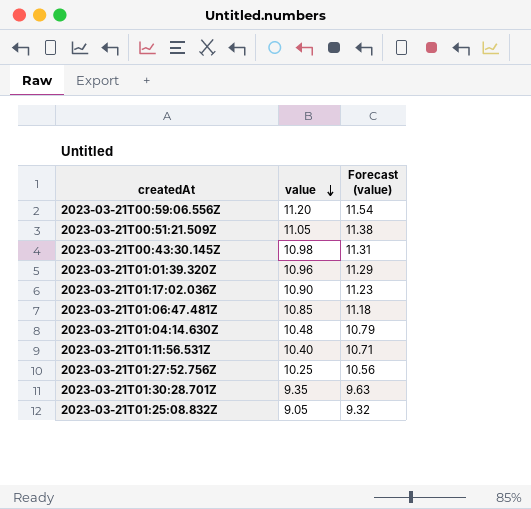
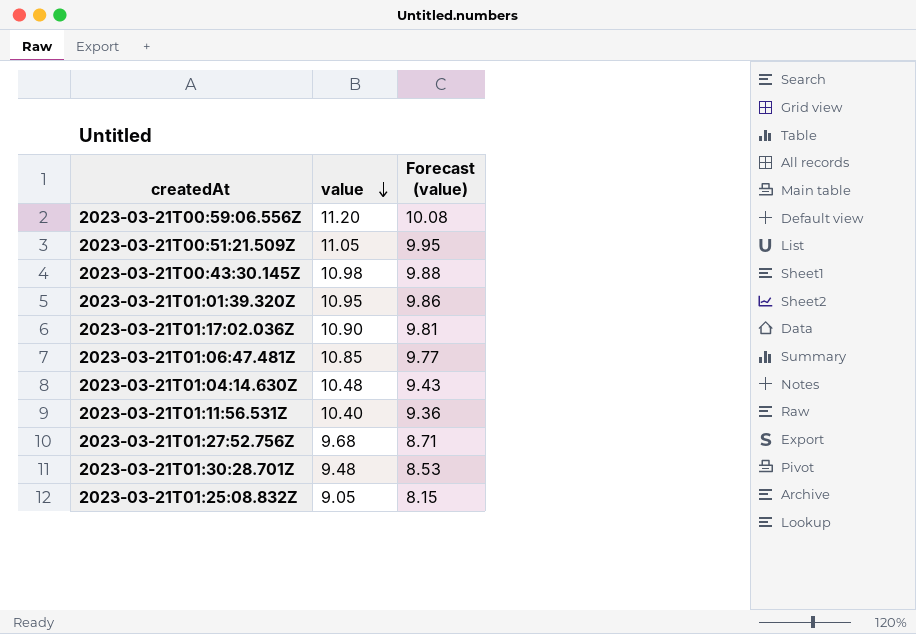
column Forecast (value) | formula: [value] * 1.03 -> [value] * 0.9
2023-03-21T01:01:39.320Z | value: 10.96 -> 10.95
2023-03-21T01:27:52.756Z | value: 10.25 -> 9.68
2023-03-21T01:30:28.701Z | value: 9.35 -> 9.48

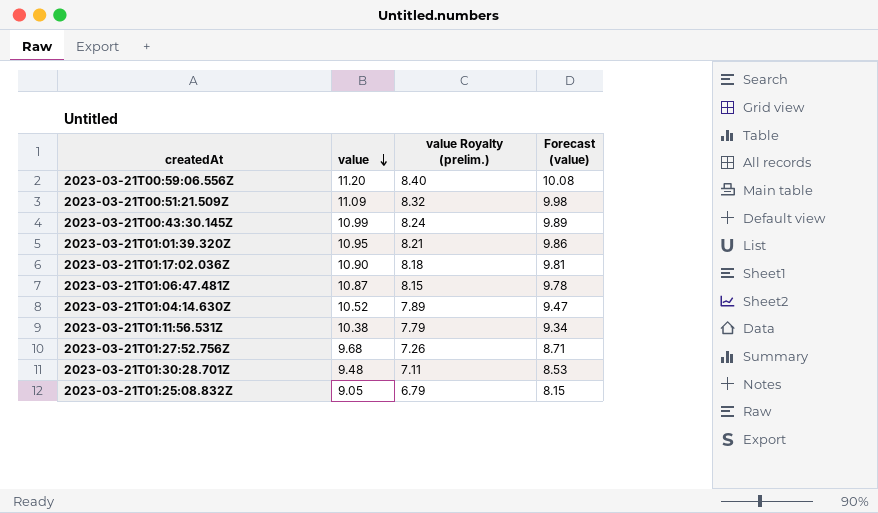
column value Royalty (prelim.) | formula: none -> [value] * 0.75
2023-03-21T00:51:21.509Z | value: 11.05 -> 11.09
2023-03-21T00:51:21.509Z | Forecast (value): 9.95 -> 9.98
2023-03-21T00:43:30.145Z | value: 10.98 -> 10.99
2023-03-21T00:43:30.145Z | Forecast (value): 9.88 -> 9.89
2023-03-21T01:06:47.481Z | value: 10.85 -> 10.87
2023-03-21T01:06:47.481Z | Forecast (value): 9.77 -> 9.78
2023-03-21T01:04:14.630Z | value: 10.48 -> 10.52
2023-03-21T01:04:14.630Z | Forecast (value): 9.43 -> 9.47
2023-03-21T01:11:56.531Z | value: 10.40 -> 10.38
2023-03-21T01:11:56.531Z | Forecast (value): 9.36 -> 9.34

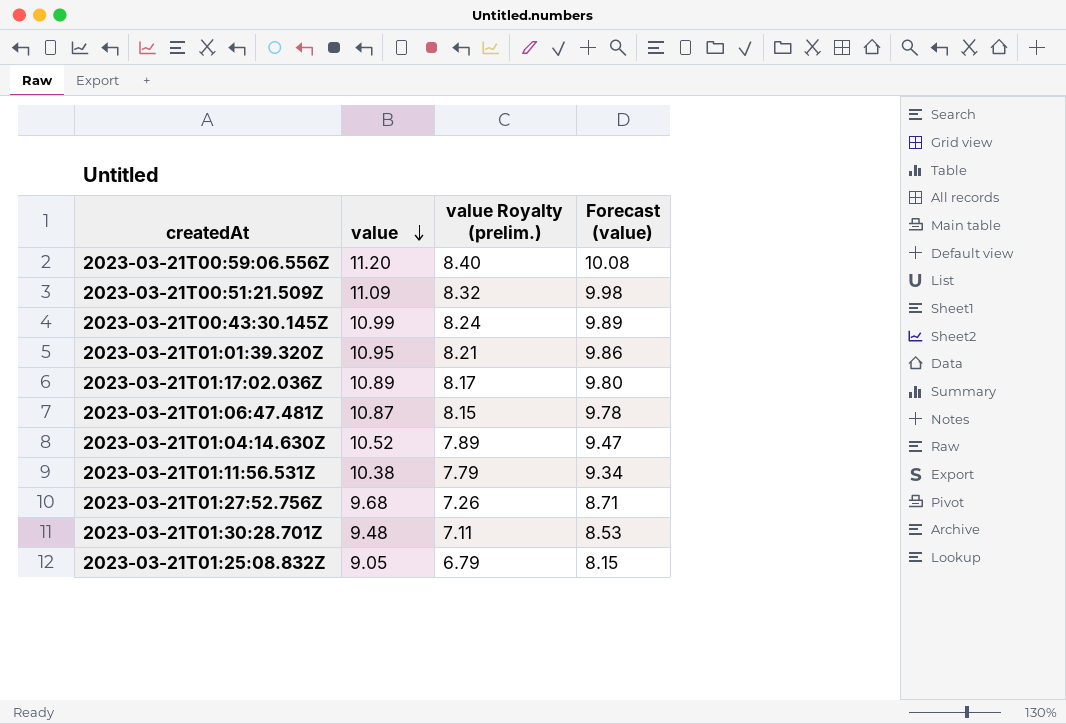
2023-03-21T01:17:02.036Z | value: 10.90 -> 10.89
2023-03-21T01:17:02.036Z | value Royalty (prelim.): 8.18 -> 8.17
2023-03-21T01:17:02.036Z | Forecast (value): 9.81 -> 9.80

